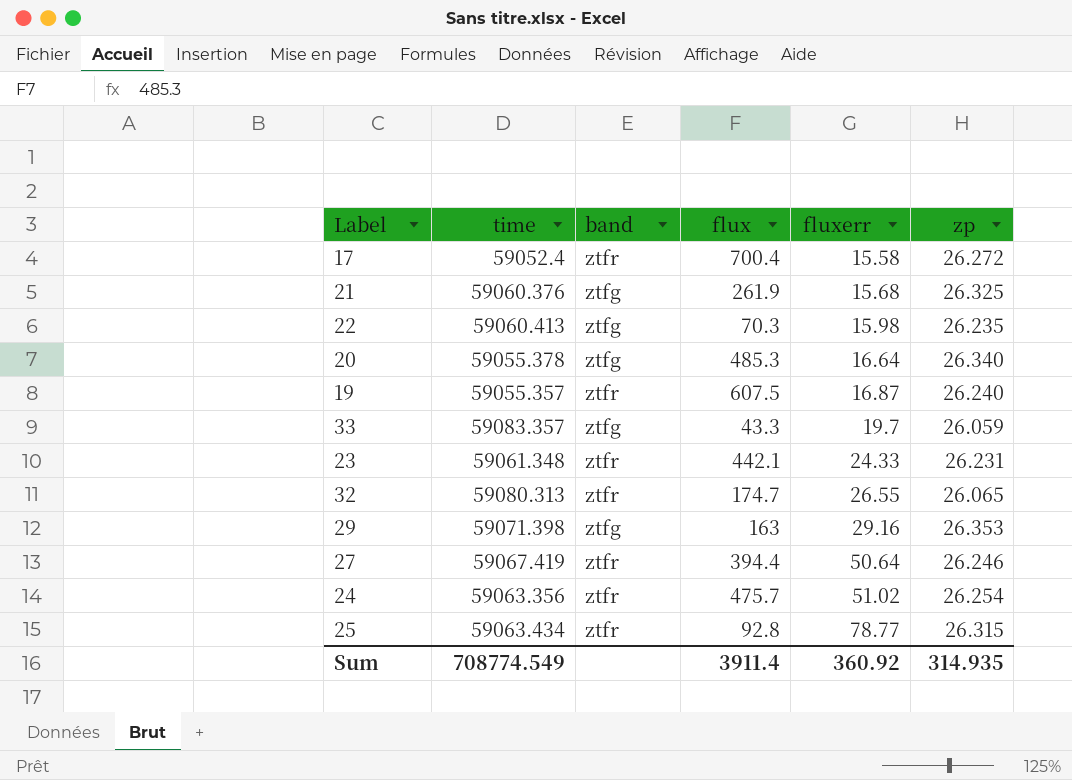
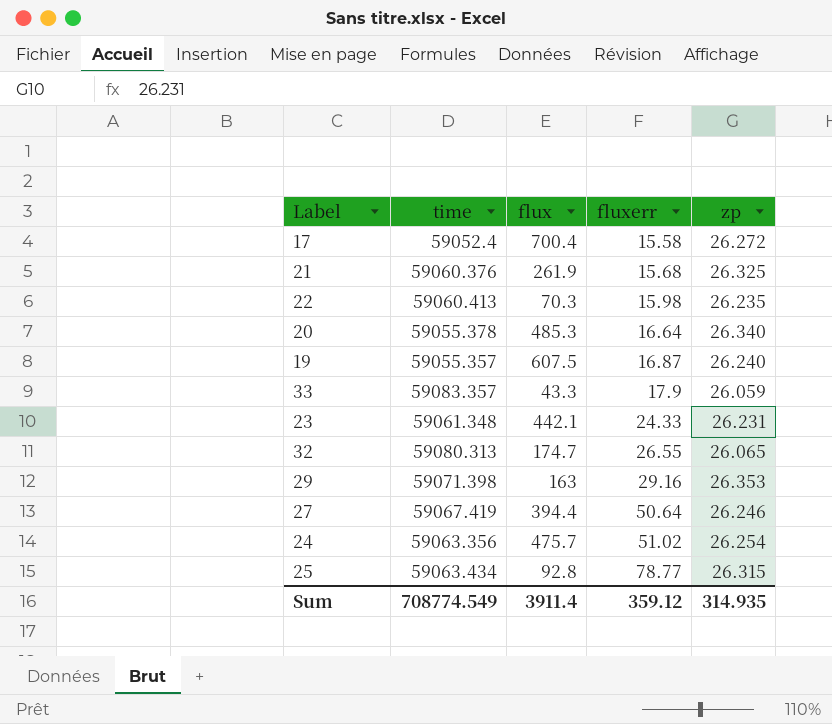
column band | position: 3 -> none
33 | fluxerr: 19.7 -> 17.9
Sum | fluxerr: 360.92 -> 359.12

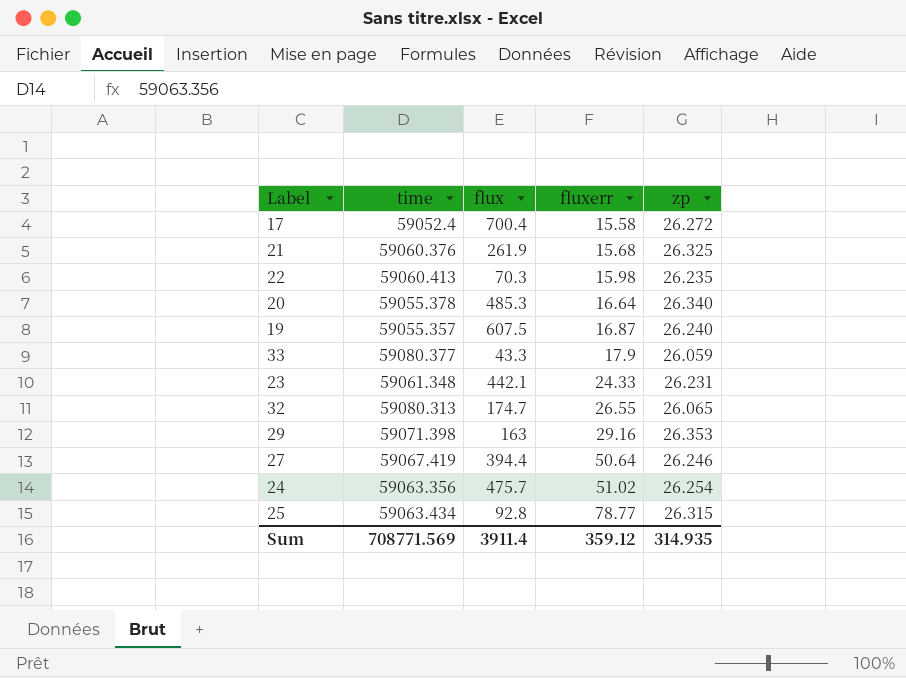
33 | time: 59083.357 -> 59080.377
Sum | time: 708774.549 -> 708771.569

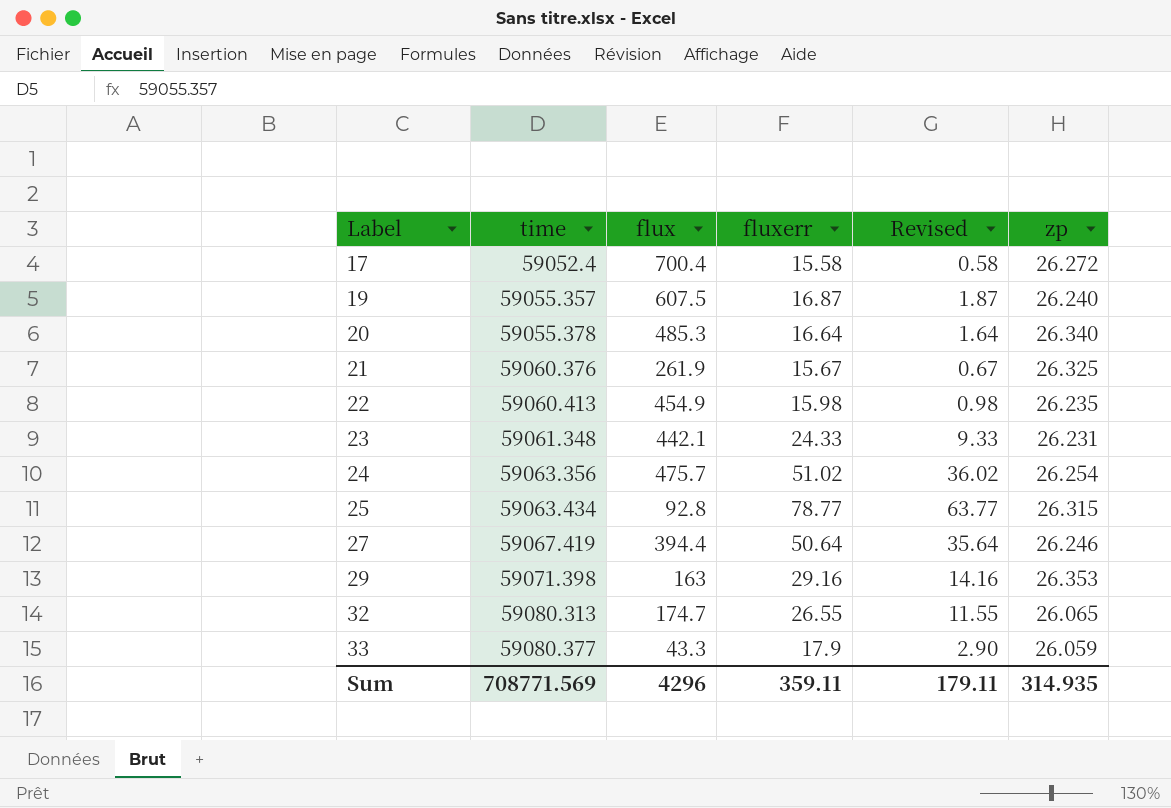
row order: fluxerr ascending -> Label ascending
column Revised | formula: none -> [fluxerr] - 15
21 | fluxerr: 15.68 -> 15.67
22 | flux: 70.3 -> 454.9
Sum | flux: 3911.4 -> 4296
Sum | fluxerr: 359.12 -> 359.11

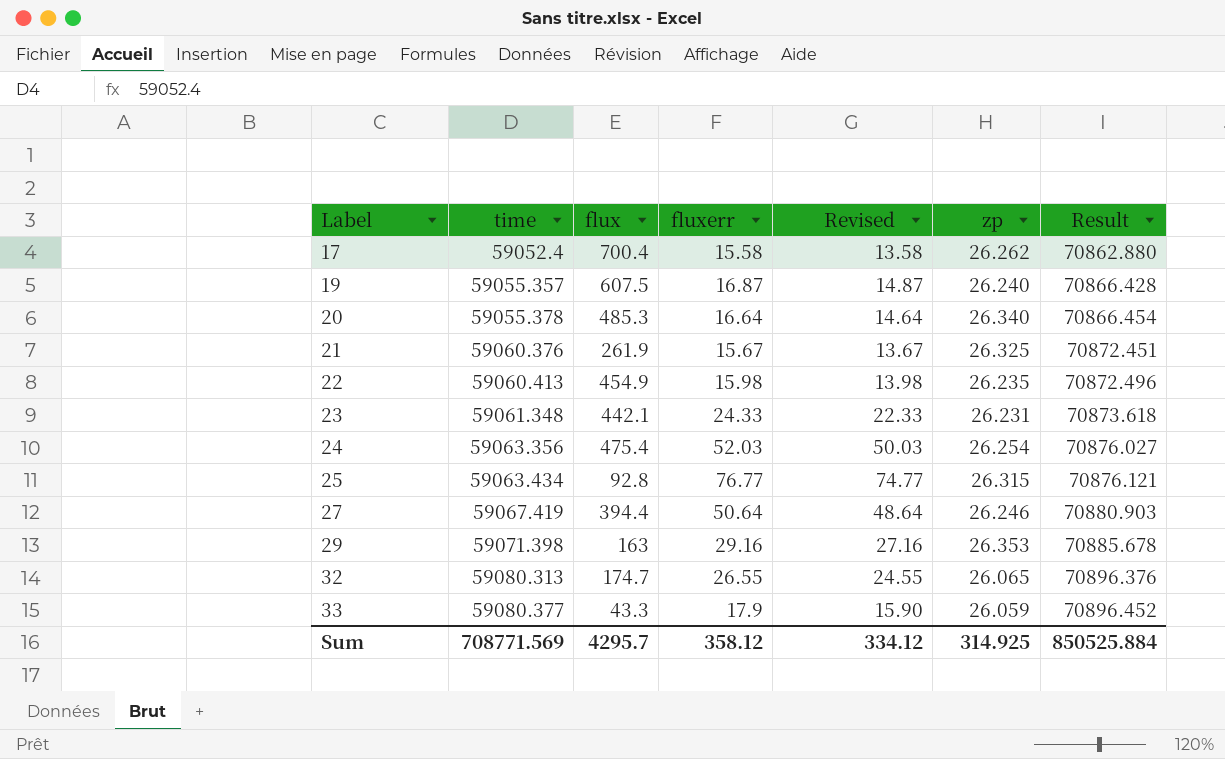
column Revised | formula: [fluxerr] - 15 -> [fluxerr] - 2
column Result | formula: none -> [time] * 1.2
17 | zp: 26.272 -> 26.262
24 | flux: 475.7 -> 475.4
24 | fluxerr: 51.02 -> 52.03
25 | fluxerr: 78.77 -> 76.77
Sum | flux: 4296 -> 4295.7
Sum | fluxerr: 359.11 -> 358.12
Sum | Revised: 179.11 -> 334.12
Sum | zp: 314.935 -> 314.925

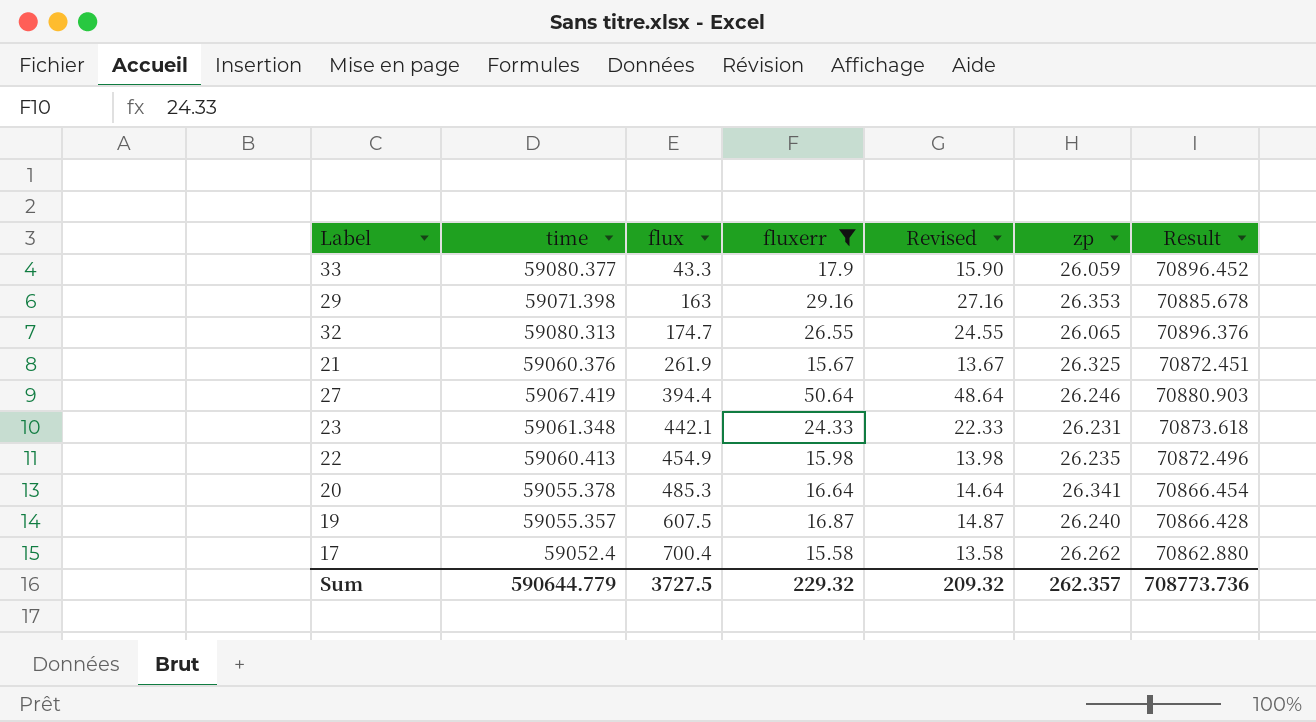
filter: none -> fluxerr <= 50.64
row order: Label ascending -> flux ascending
20 | zp: 26.340 -> 26.341
Sum | time: 708771.569 -> 590644.779
Sum | flux: 4295.7 -> 3727.5
Sum | fluxerr: 358.12 -> 229.32
Sum | Revised: 334.12 -> 209.32
Sum | zp: 314.925 -> 262.357
Sum | Result: 850525.884 -> 708773.736

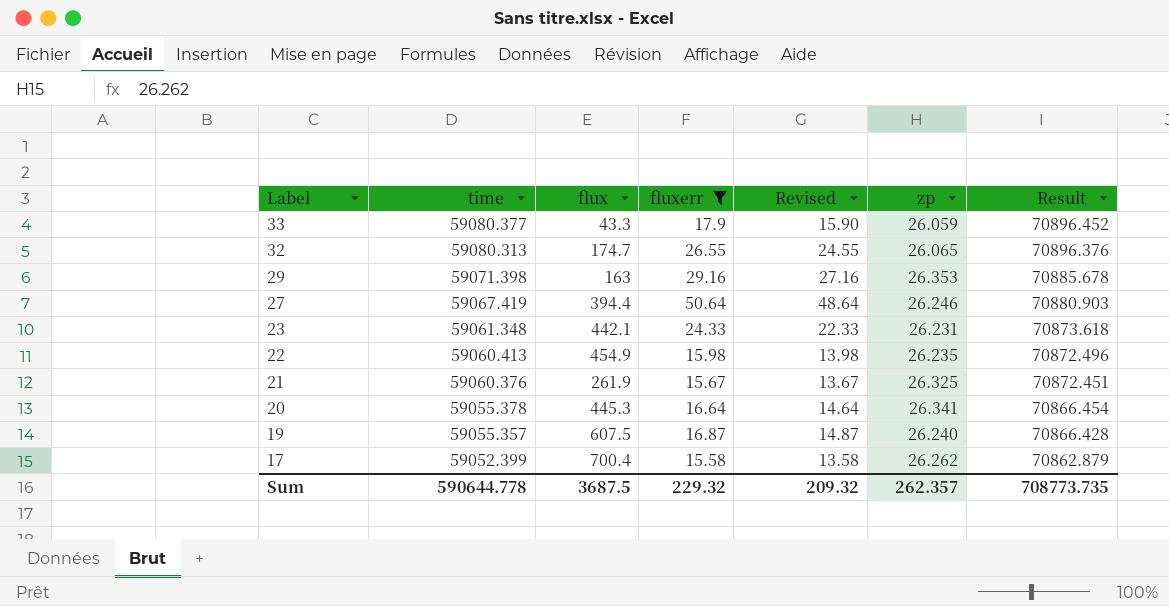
row order: flux ascending -> Label descending
20 | flux: 485.3 -> 445.3
17 | time: 59052.4 -> 59052.399
17 | Result: 70862.880 -> 70862.879
Sum | time: 590644.779 -> 590644.778
Sum | flux: 3727.5 -> 3687.5
Sum | Result: 708773.736 -> 708773.735

